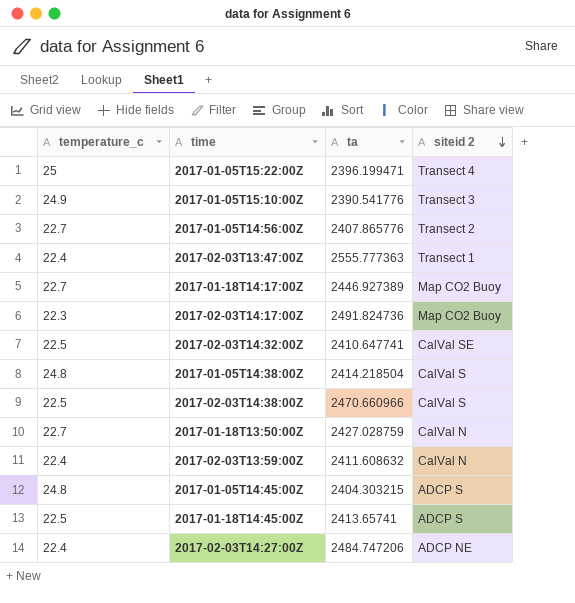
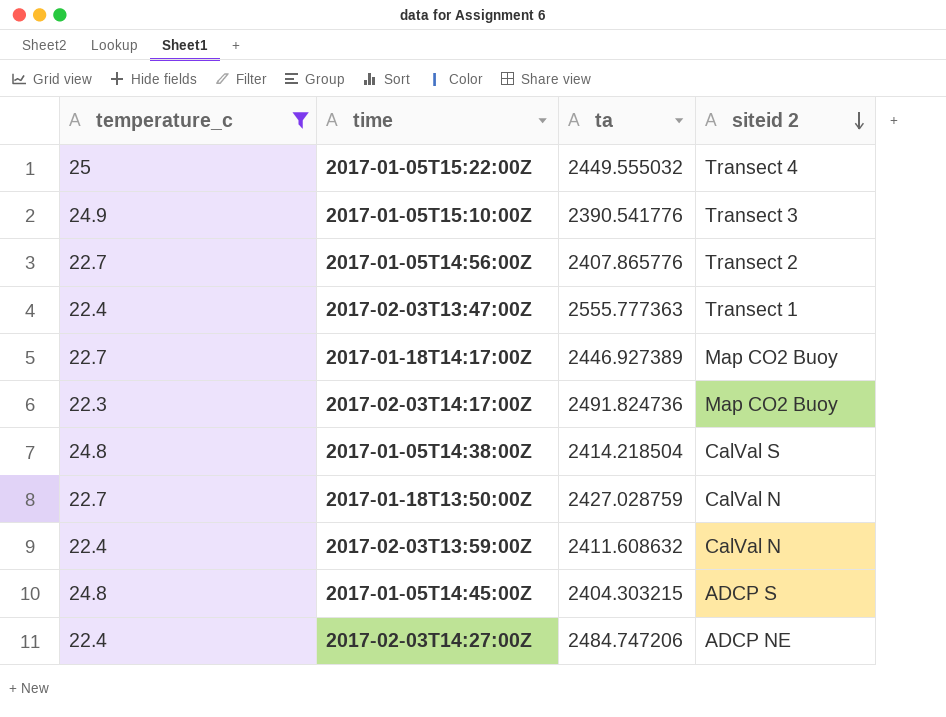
filter: none -> temperature_c != 22.5
2017-01-05T15:22:00Z | ta: 2396.199471 -> 2449.555032

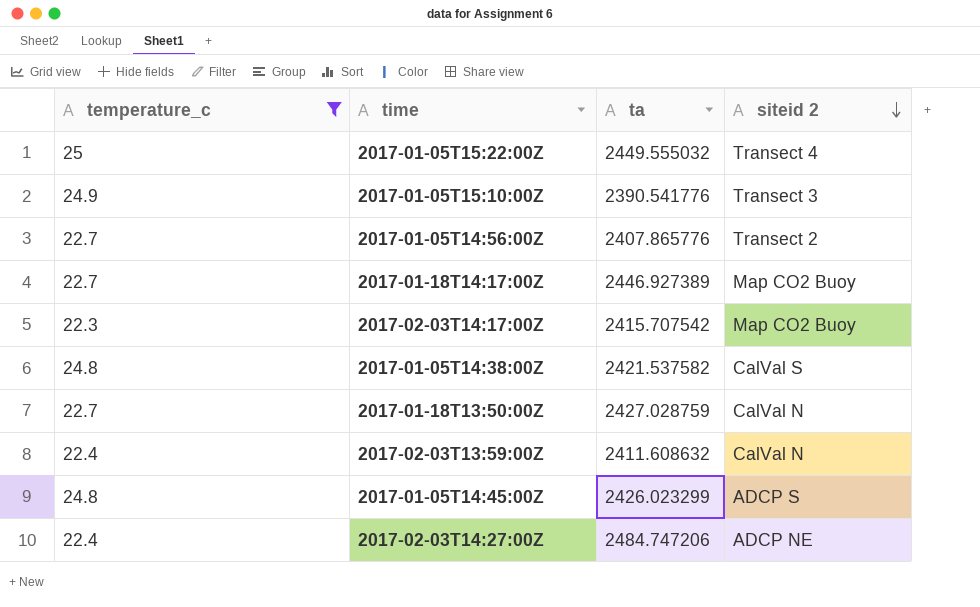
row 2017-02-03T13:47:00Z: 22.4 | 2555.777363 | Transect 1 -> none
2017-02-03T14:17:00Z | ta: 2491.824736 -> 2415.707542
2017-01-05T14:38:00Z | ta: 2414.218504 -> 2421.537582
2017-01-05T14:45:00Z | ta: 2404.303215 -> 2426.023299

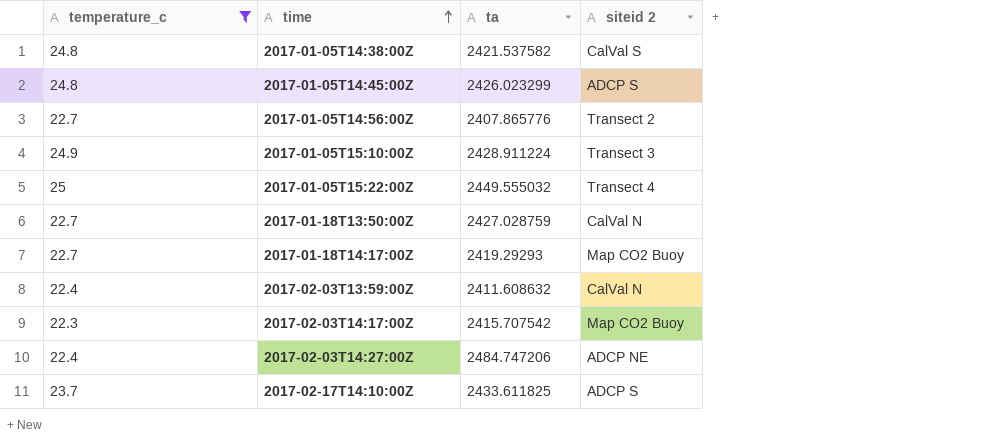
row order: siteid 2 descending -> time ascending
2017-01-05T15:10:00Z | ta: 2390.541776 -> 2428.911224
2017-01-18T14:17:00Z | ta: 2446.927389 -> 2419.29293
row 2017-02-17T14:10:00Z: none -> 23.7 | 2433.611825 | ADCP S

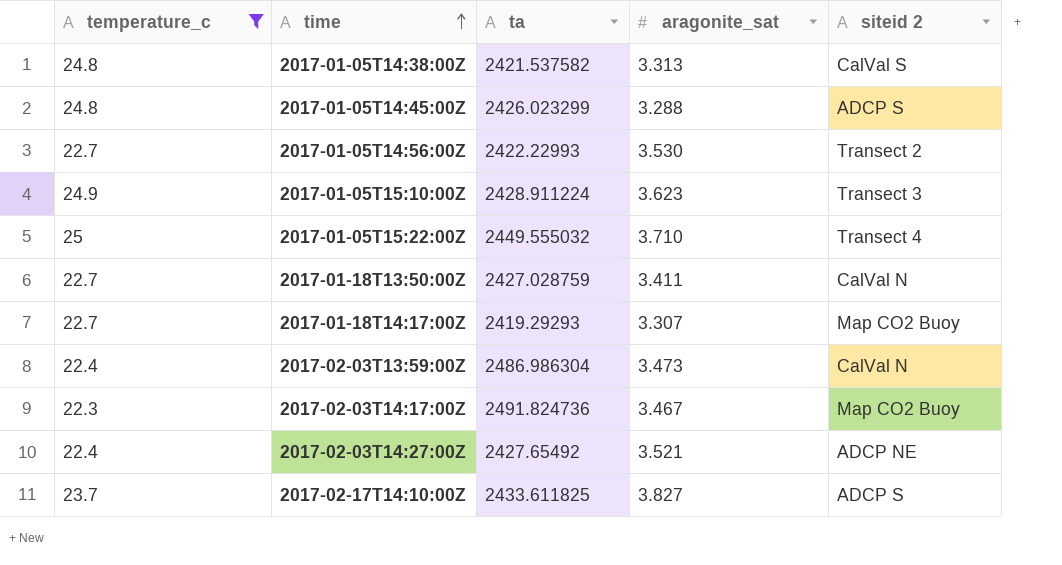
column aragonite_sat | position: none -> 4
2017-01-05T14:56:00Z | ta: 2407.865776 -> 2422.22993
2017-02-03T13:59:00Z | ta: 2411.608632 -> 2486.986304
2017-02-03T14:17:00Z | ta: 2415.707542 -> 2491.824736
2017-02-03T14:27:00Z | ta: 2484.747206 -> 2427.65492

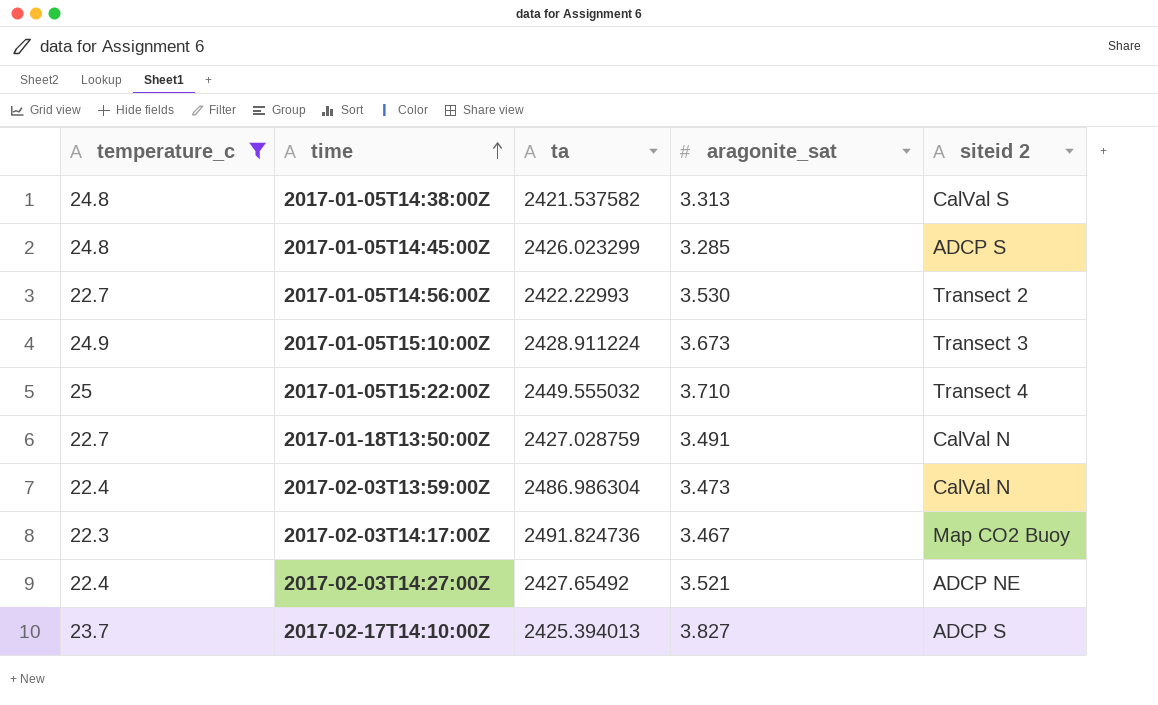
row 2017-01-18T14:17:00Z: 22.7 | 2419.29293 | 3.307 | Map CO2 Buoy -> none
2017-01-05T14:45:00Z | aragonite_sat: 3.288 -> 3.285
2017-01-05T15:10:00Z | aragonite_sat: 3.623 -> 3.673
2017-01-18T13:50:00Z | aragonite_sat: 3.411 -> 3.491
2017-02-17T14:10:00Z | ta: 2433.611825 -> 2425.394013

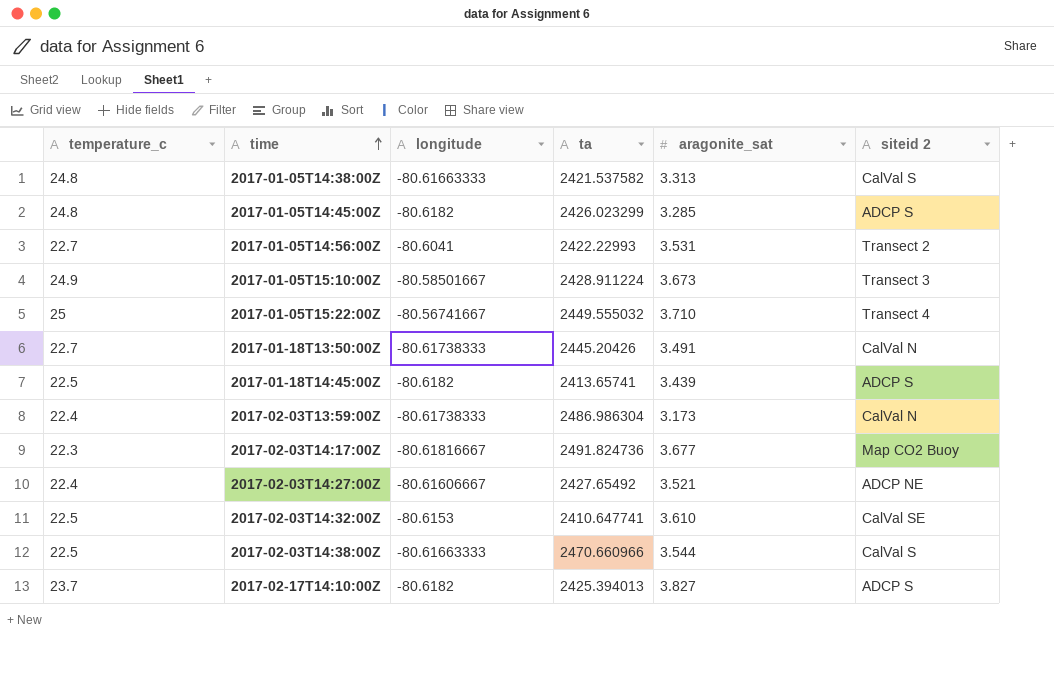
filter: temperature_c != 22.5 -> none
column longitude | position: none -> 3
2017-01-05T14:56:00Z | aragonite_sat: 3.530 -> 3.531
2017-01-18T13:50:00Z | ta: 2427.028759 -> 2445.20426
2017-02-03T13:59:00Z | aragonite_sat: 3.473 -> 3.173
2017-02-03T14:17:00Z | aragonite_sat: 3.467 -> 3.677

